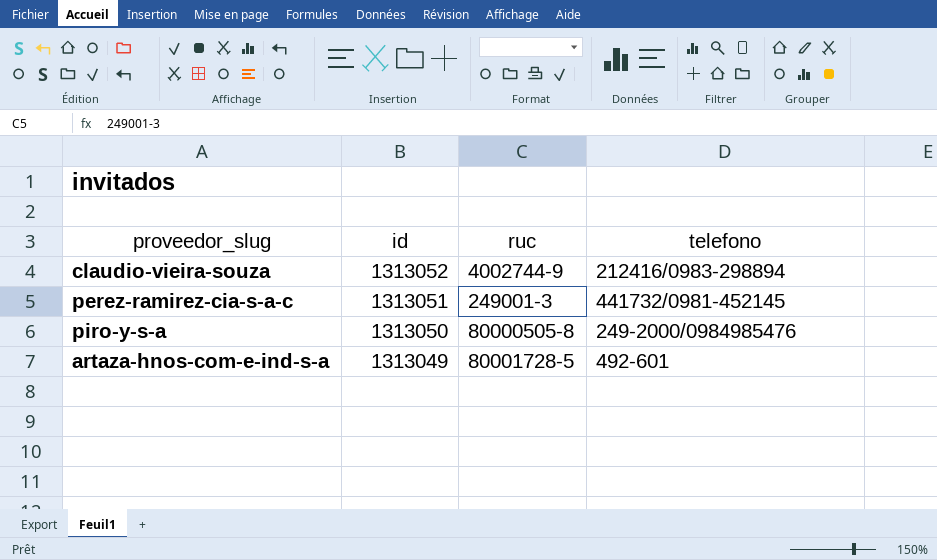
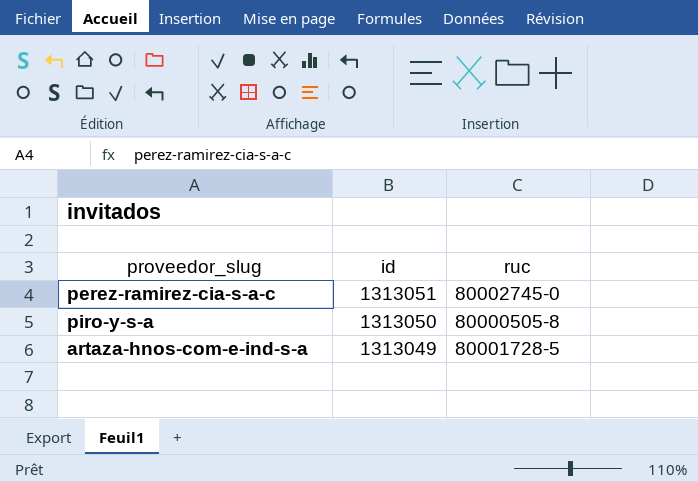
column telefono | position: 4 -> none
row claudio-vieira-souza: 1313052 | 4002744-9 | 212416/0983-298894 -> none
perez-ramirez-cia-s-a-c | ruc: 249001-3 -> 80002745-0

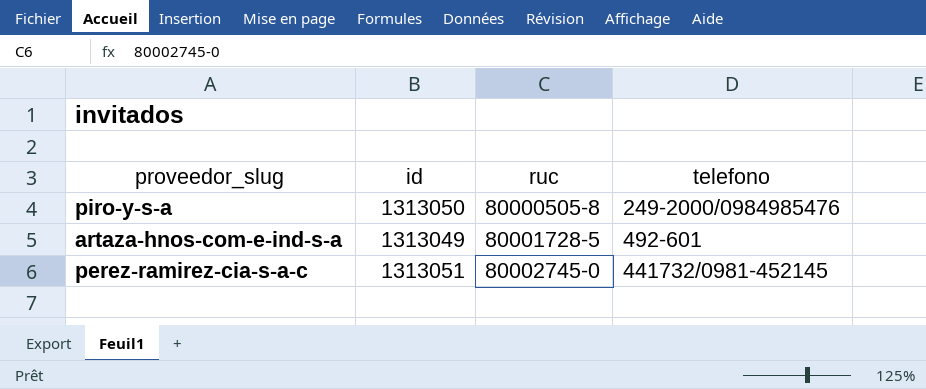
row order: id descending -> ruc ascending
column telefono | position: none -> 4

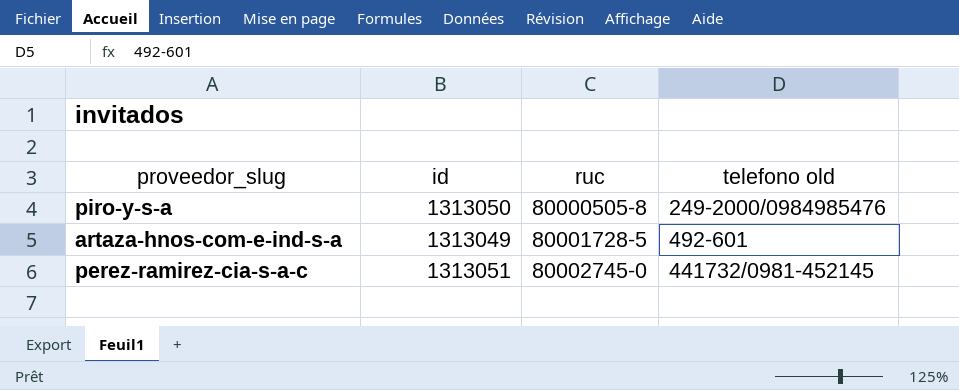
column name: telefono -> telefono old

